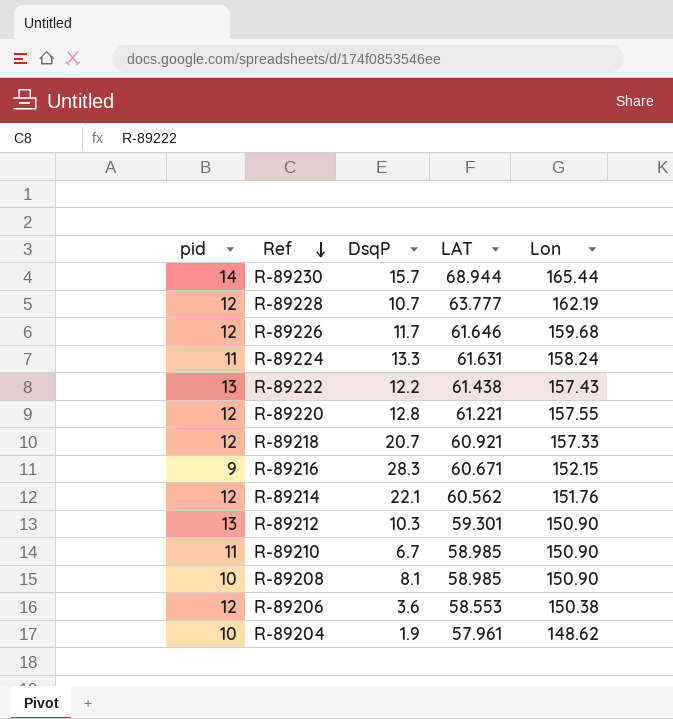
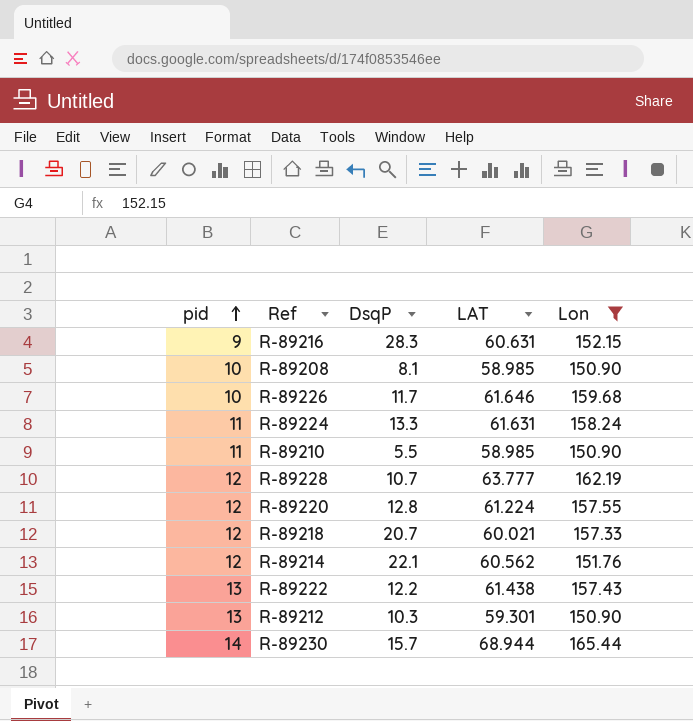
filter: none -> Lon >= 150.90
row order: Ref descending -> pid ascending
R-89216 | LAT: 60.671 -> 60.631
R-89226 | pid: 12 -> 10
R-89210 | DsqP: 6.7 -> 5.5
R-89220 | LAT: 61.221 -> 61.224
R-89218 | LAT: 60.921 -> 60.021

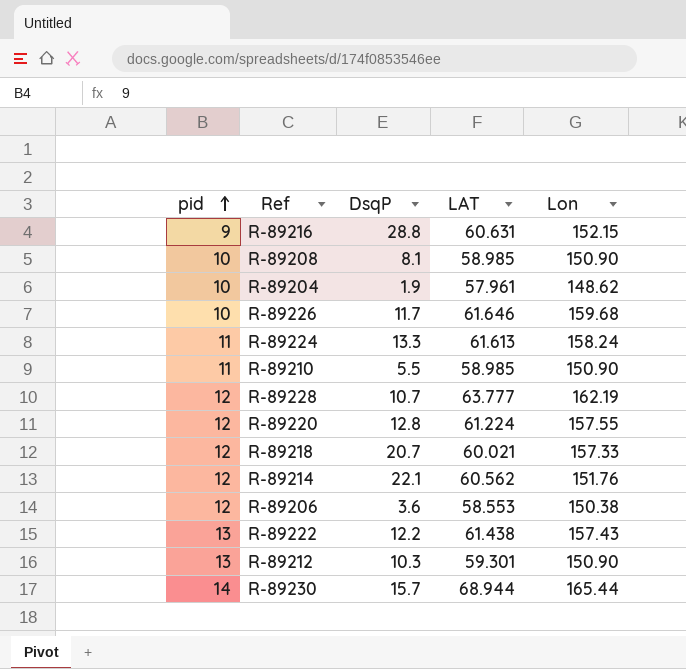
filter: Lon >= 150.90 -> none
R-89216 | DsqP: 28.3 -> 28.8
R-89224 | LAT: 61.631 -> 61.613

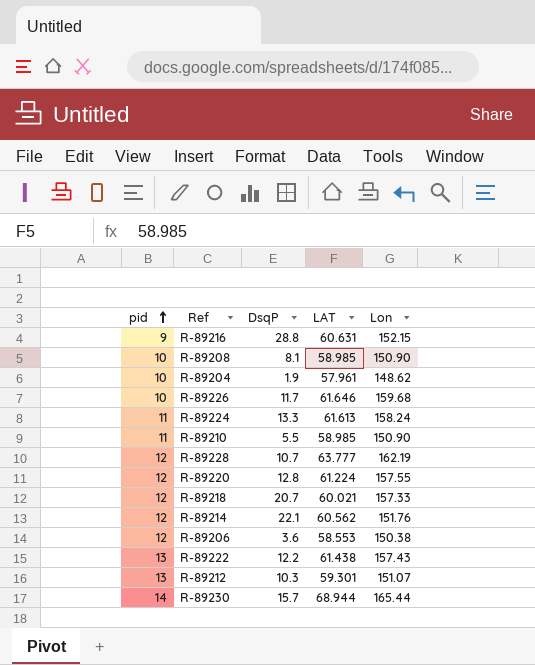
R-89212 | Lon: 150.90 -> 151.07

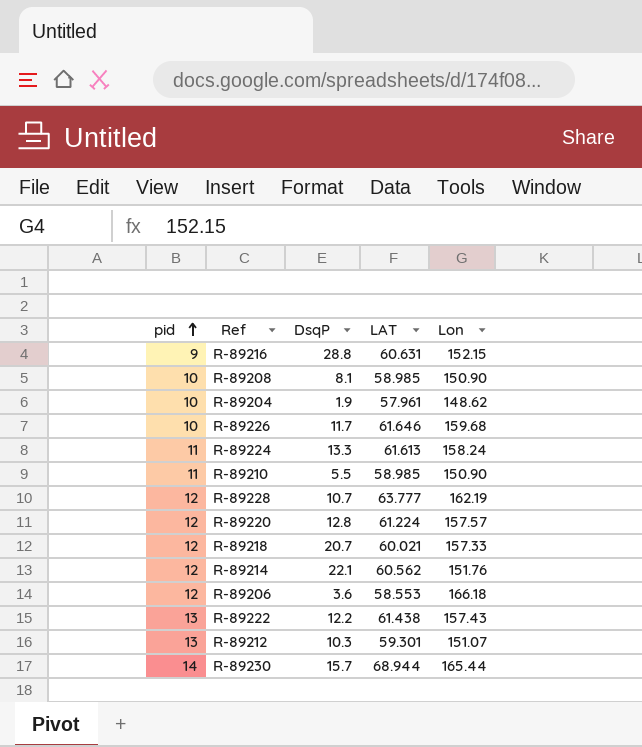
R-89220 | Lon: 157.55 -> 157.57
R-89206 | Lon: 150.38 -> 166.18

